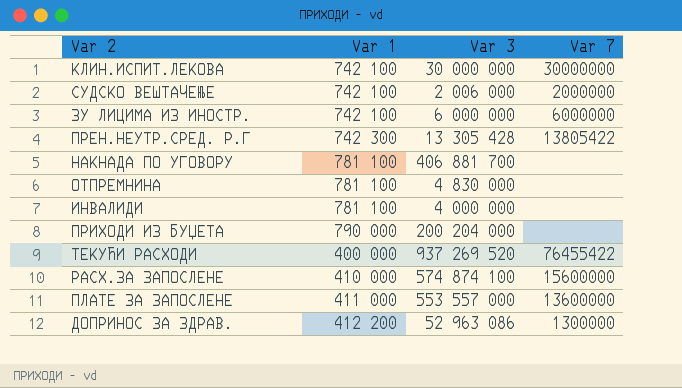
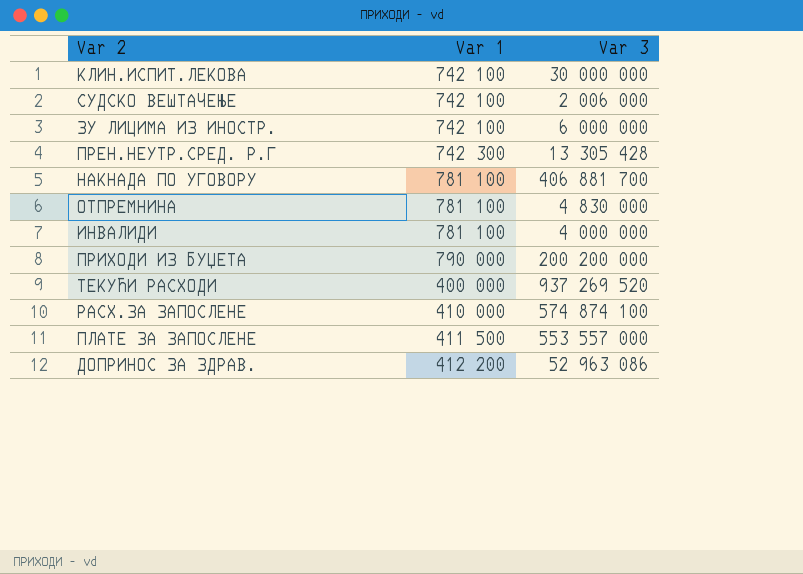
column Var 7 | position: 4 -> none
ПРИХОДИ ИЗ БУЏЕТА | Var 3: 200 204 000 -> 200 200 000
ПЛАТЕ ЗА ЗАПОСЛЕНЕ | Var 1: 411 000 -> 411 500

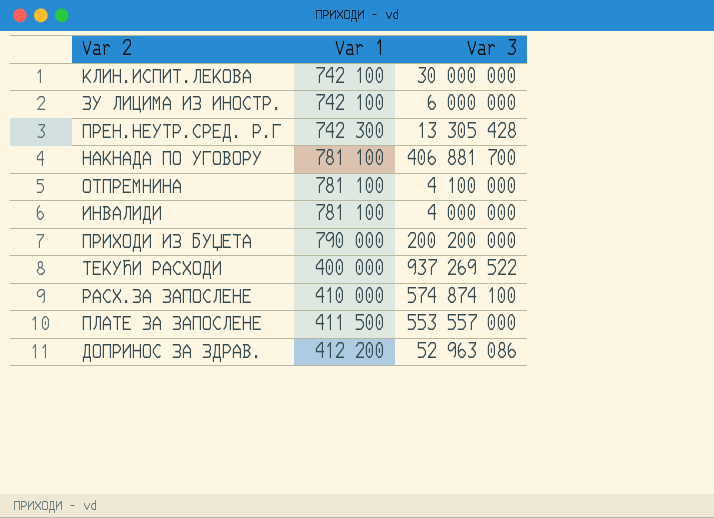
row СУДСКО ВЕШТАЧЕЊЕ: 742 100 | 2 006 000 -> none
ОТПРЕМНИНА | Var 3: 4 830 000 -> 4 100 000
ТЕКУЋИ РАСХОДИ | Var 3: 937 269 520 -> 937 269 522

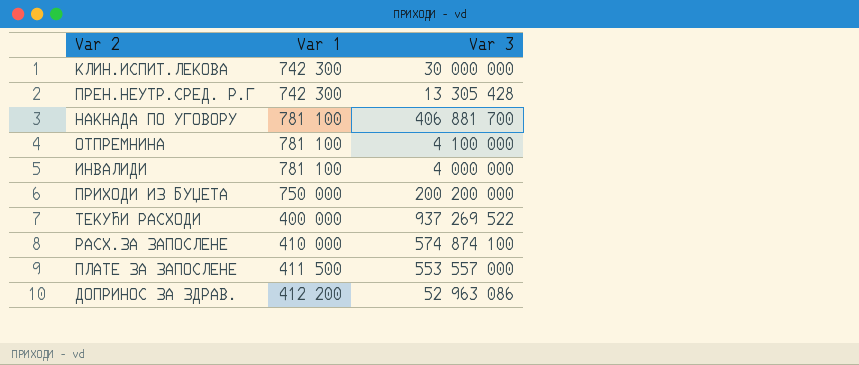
row ЗУ ЛИЦИМА ИЗ ИНОСТР.: 742 100 | 6 000 000 -> none
КЛИН.ИСПИТ.ЛЕКОВА | Var 1: 742 100 -> 742 300
ПРИХОДИ ИЗ БУЏЕТА | Var 1: 790 000 -> 750 000

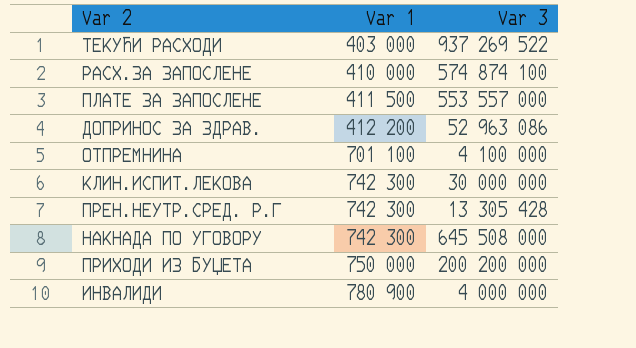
row order: none -> Var 1 ascending
ТЕКУЋИ РАСХОДИ | Var 1: 400 000 -> 403 000
ОТПРЕМНИНА | Var 1: 781 100 -> 701 100
НАКНАДА ПО УГОВОРУ | Var 1: 781 100 -> 742 300
НАКНАДА ПО УГОВОРУ | Var 3: 406 881 700 -> 645 508 000
ИНВАЛИДИ | Var 1: 781 100 -> 780 900

